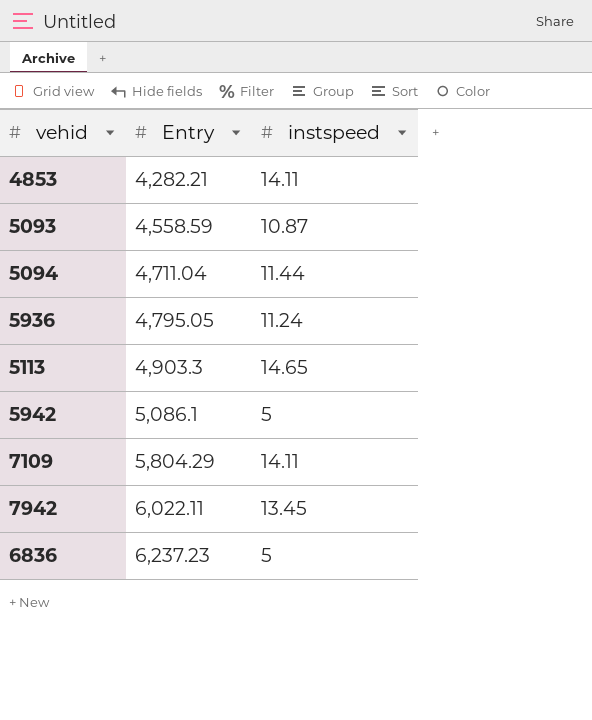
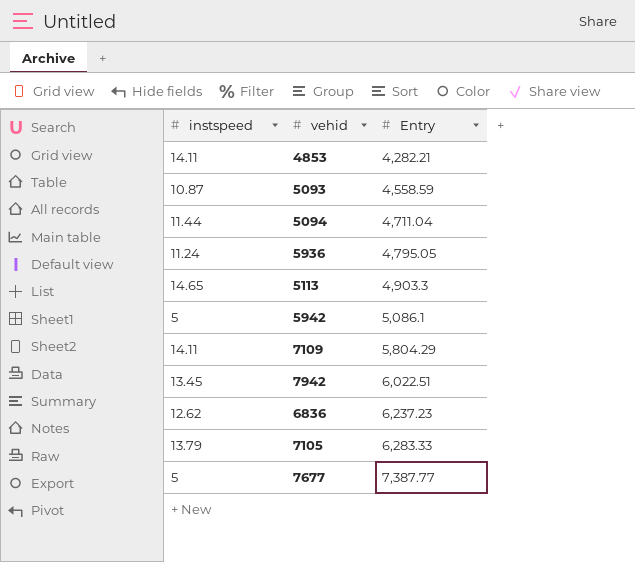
column instspeed | position: 3 -> 1
7942 | Entry: 6,022.11 -> 6,022.51
6836 | instspeed: 5 -> 12.62
row 7105: none -> 13.79 | 6,283.33
row 7677: none -> 5 | 7,387.77

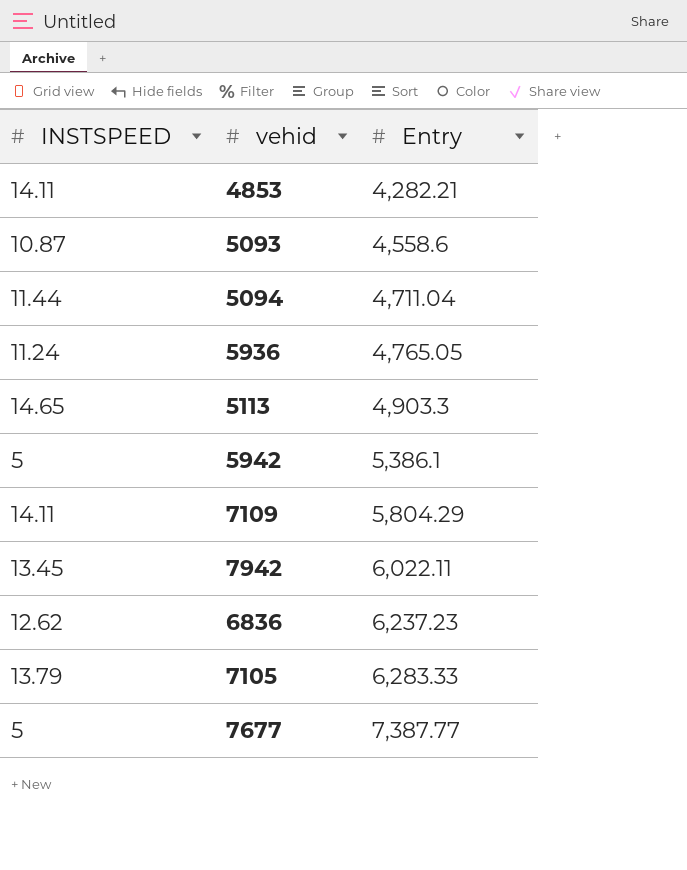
column name: instspeed -> INSTSPEED
5093 | Entry: 4,558.59 -> 4,558.6
5936 | Entry: 4,795.05 -> 4,765.05
5942 | Entry: 5,086.1 -> 5,386.1
7942 | Entry: 6,022.51 -> 6,022.11

